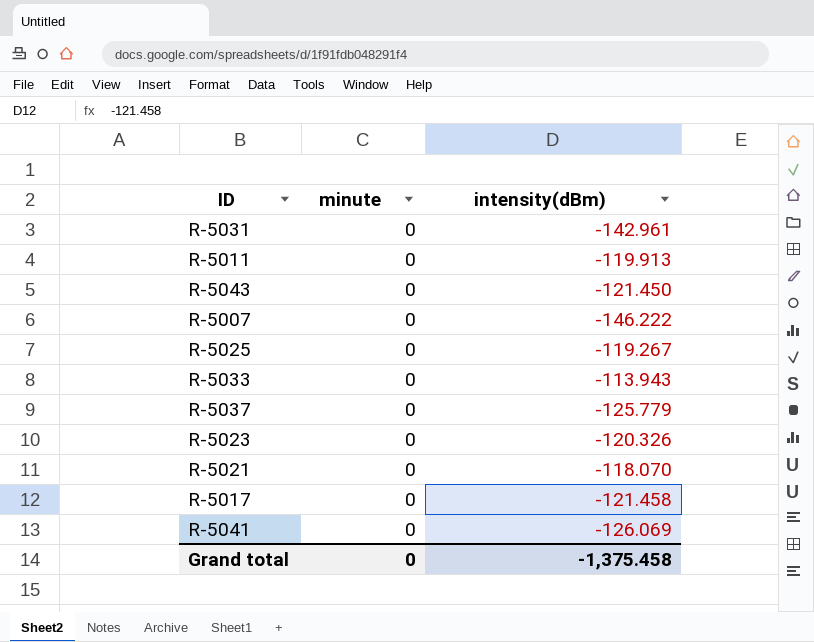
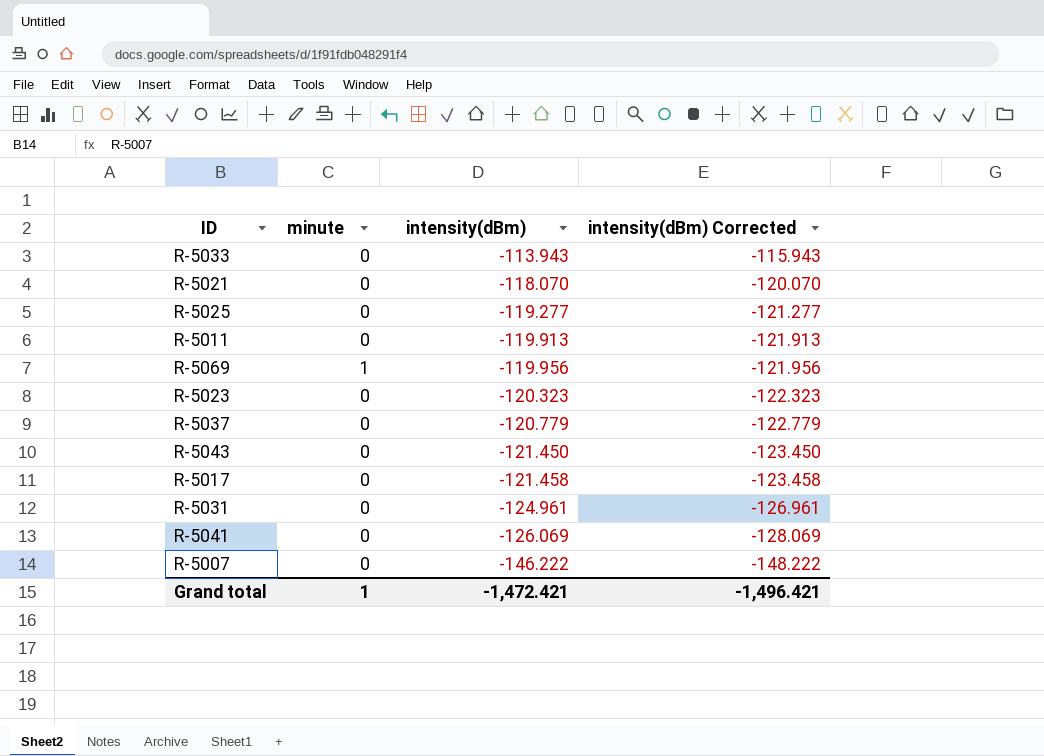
row order: none -> intensity(dBm) descending
column intensity(dBm) Corrected | formula: none -> [intensity(dBm)] - 2
R-5025 | intensity(dBm): -119.267 -> -119.277
row R-5069: none -> 1 | -119.956 | -121.956
R-5023 | intensity(dBm): -120.326 -> -120.323
R-5037 | intensity(dBm): -125.779 -> -120.779
R-5031 | intensity(dBm): -142.961 -> -124.961
Grand total | minute: 0 -> 1
Grand total | intensity(dBm): -1,375.458 -> -1,472.421

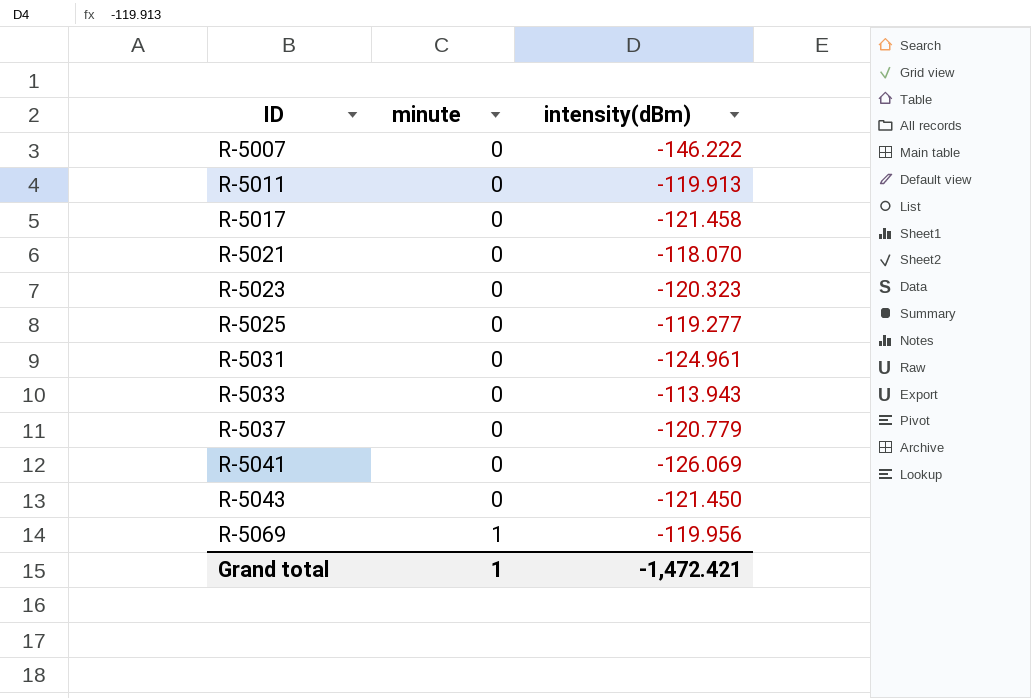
row order: intensity(dBm) descending -> ID ascending
column intensity(dBm) Corrected | formula: [intensity(dBm)] - 2 -> none

